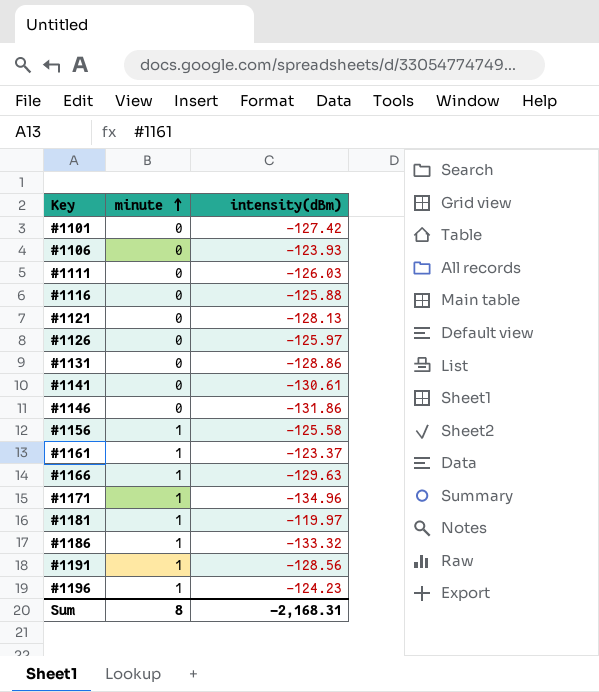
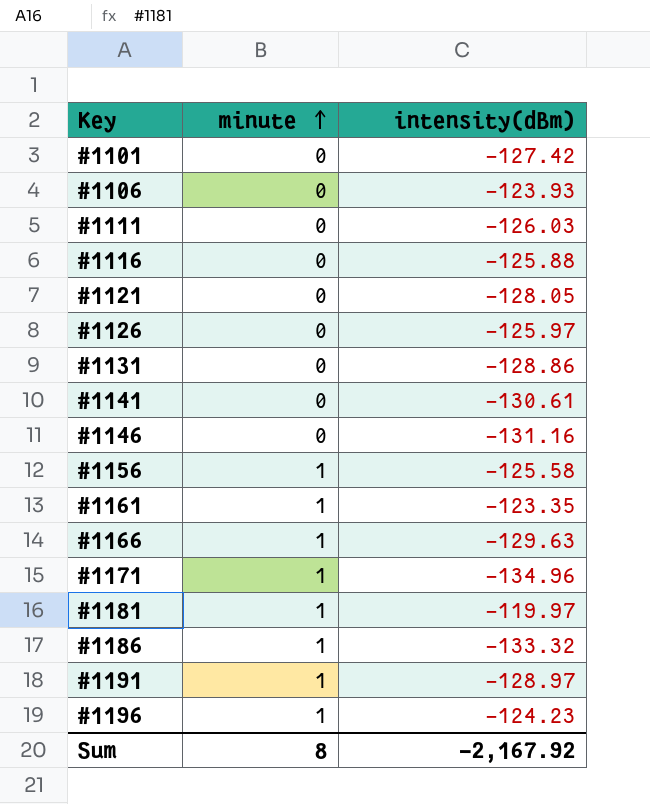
#1121 | intensity(dBm): -128.13 -> -128.05
#1146 | intensity(dBm): -131.86 -> -131.16
#1161 | intensity(dBm): -123.37 -> -123.35
#1191 | intensity(dBm): -128.56 -> -128.97
Sum | intensity(dBm): -2,168.31 -> -2,167.92

